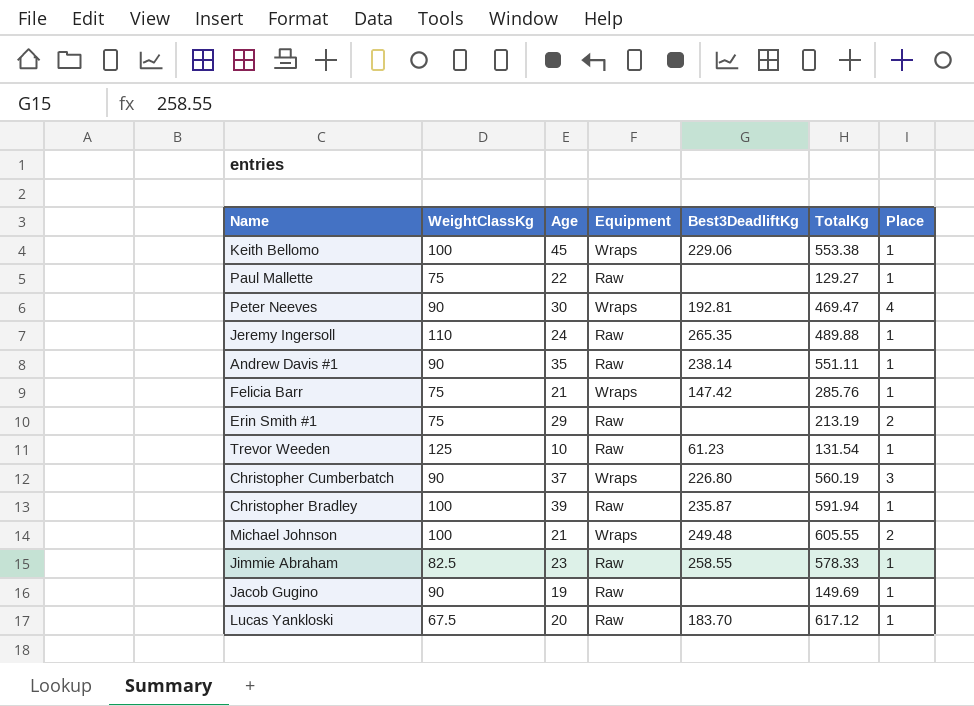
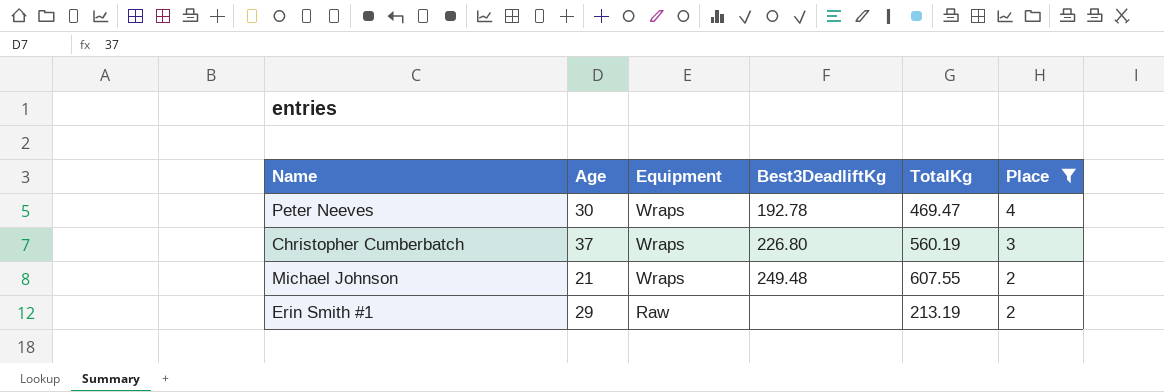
filter: none -> Place != 1
row order: none -> Equipment descending
column WeightClassKg | position: 2 -> none
Peter Neeves | Best3DeadliftKg: 192.81 -> 192.78
Michael Johnson | TotalKg: 605.55 -> 607.55

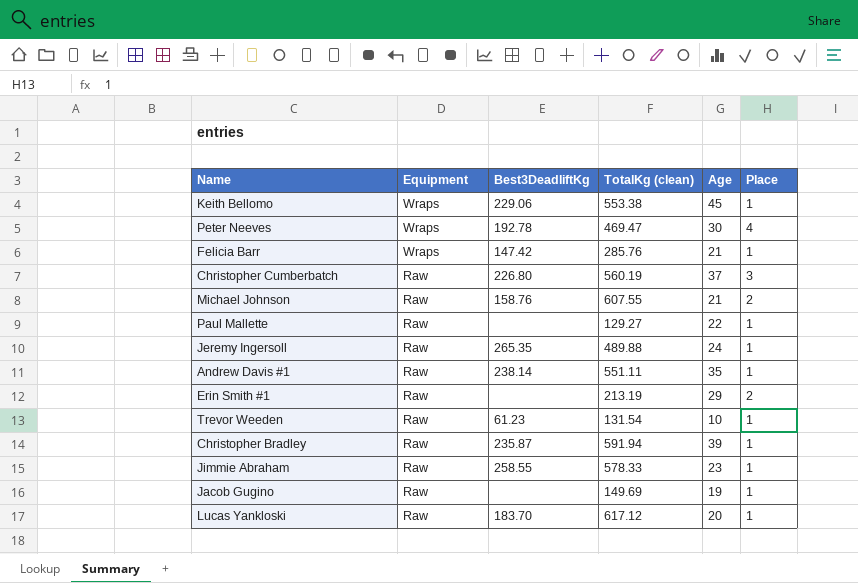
filter: Place != 1 -> none
column name: TotalKg -> TotalKg (clean)
column Age | position: 2 -> 5
Christopher Cumberbatch | Equipment: Wraps -> Raw
Michael Johnson | Equipment: Wraps -> Raw
Michael Johnson | Best3DeadliftKg: 249.48 -> 158.76

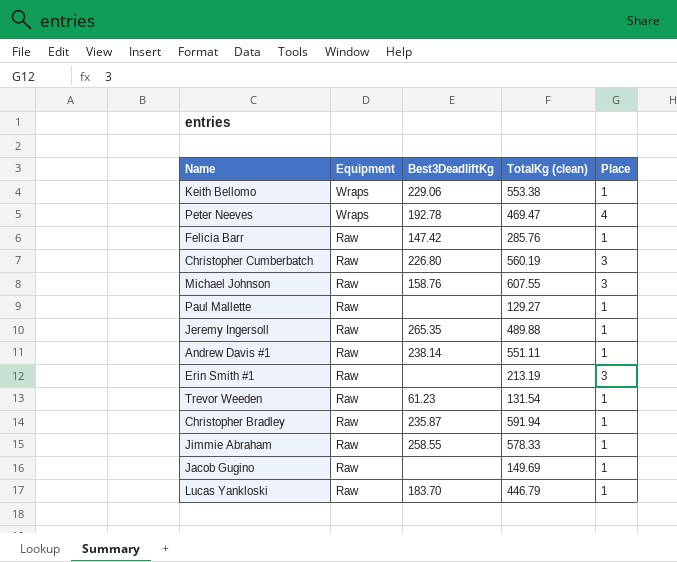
column Age | position: 5 -> none
Felicia Barr | Equipment: Wraps -> Raw
Michael Johnson | Place: 2 -> 3
Erin Smith #1 | Place: 2 -> 3
Lucas Yankloski | TotalKg (clean): 617.12 -> 446.79

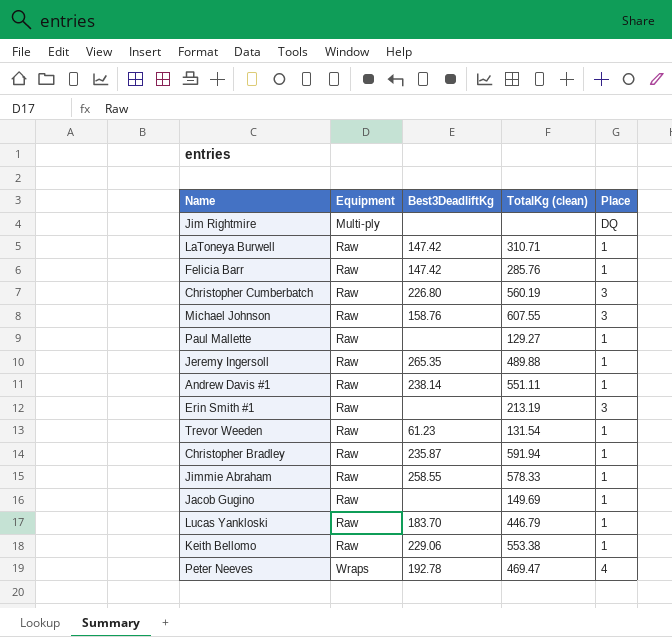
row order: Equipment descending -> Equipment ascending
row Jim Rightmire: none -> Multi-ply | none | none | DQ
row LaToneya Burwell: none -> Raw | 147.42 | 310.71 | 1
Keith Bellomo | Equipment: Wraps -> Raw

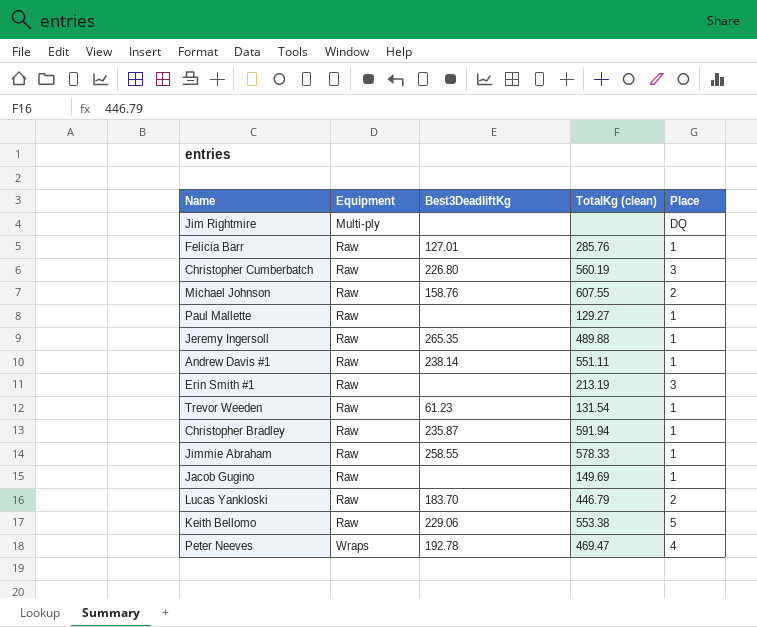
row LaToneya Burwell: Raw | 147.42 | 310.71 | 1 -> none
Felicia Barr | Best3DeadliftKg: 147.42 -> 127.01
Michael Johnson | Place: 3 -> 2
Lucas Yankloski | Place: 1 -> 2
Keith Bellomo | Place: 1 -> 5

